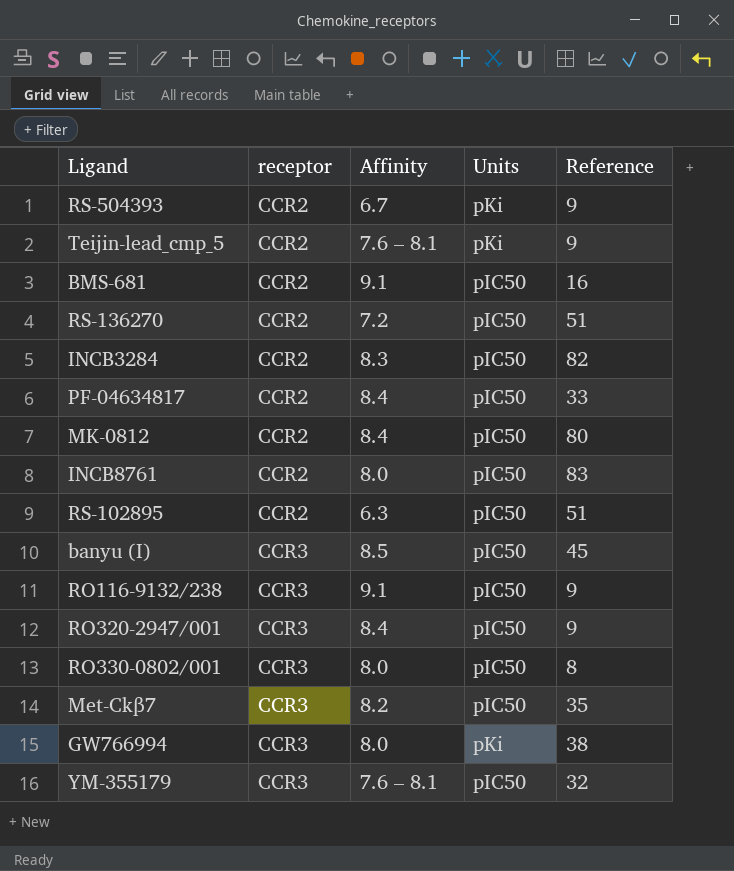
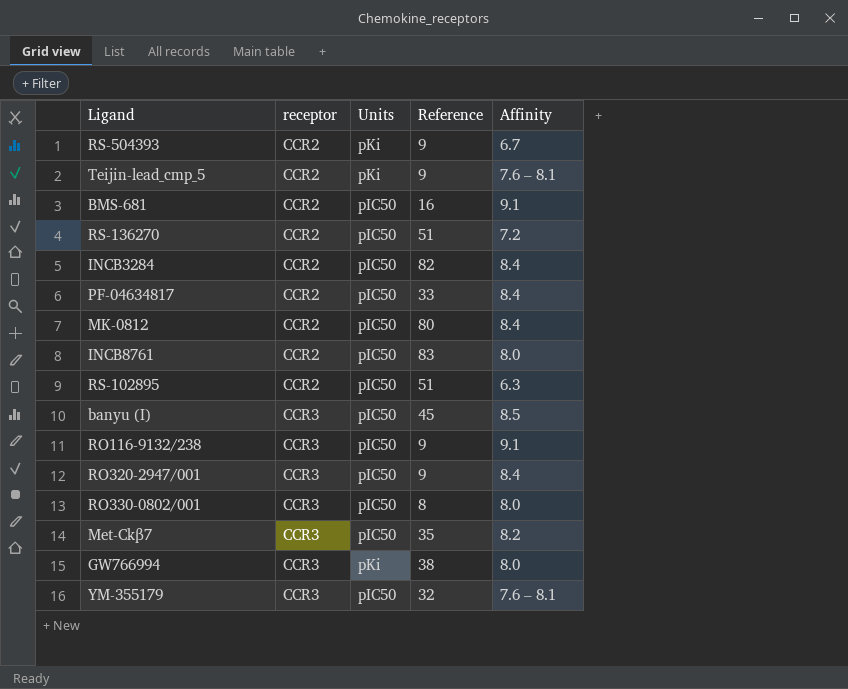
column Affinity | position: 3 -> 5
INCB3284 | Affinity: 8.3 -> 8.4

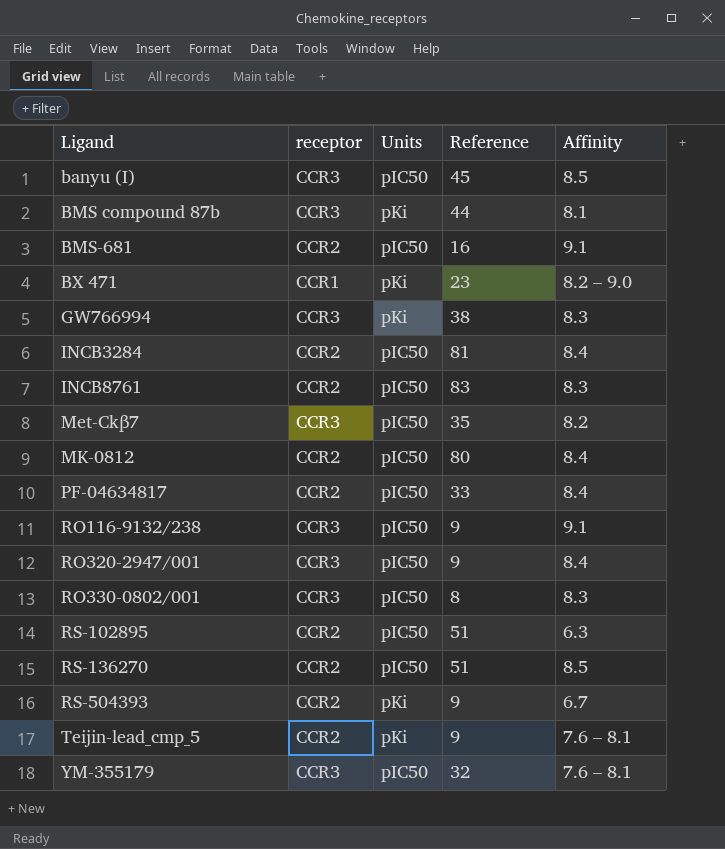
row order: receptor ascending -> Ligand ascending
row BMS compound 87b: none -> CCR3 | pKi | 44 | 8.1
row BX 471: none -> CCR1 | pKi | 23 | 8.2 – 9.0
GW766994 | Affinity: 8.0 -> 8.3
INCB3284 | Reference: 82 -> 81
INCB8761 | Affinity: 8.0 -> 8.3
RO330-0802/001 | Affinity: 8.0 -> 8.3
RS-136270 | Affinity: 7.2 -> 8.5

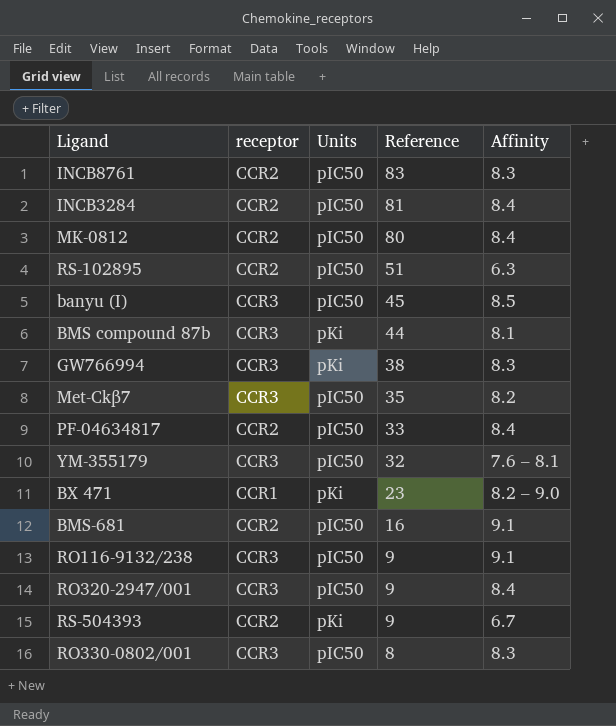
row order: Ligand ascending -> Reference descending
row RS-136270: CCR2 | pIC50 | 51 | 8.5 -> none
row Teijin-lead_cmp_5: CCR2 | pKi | 9 | 7.6 – 8.1 -> none

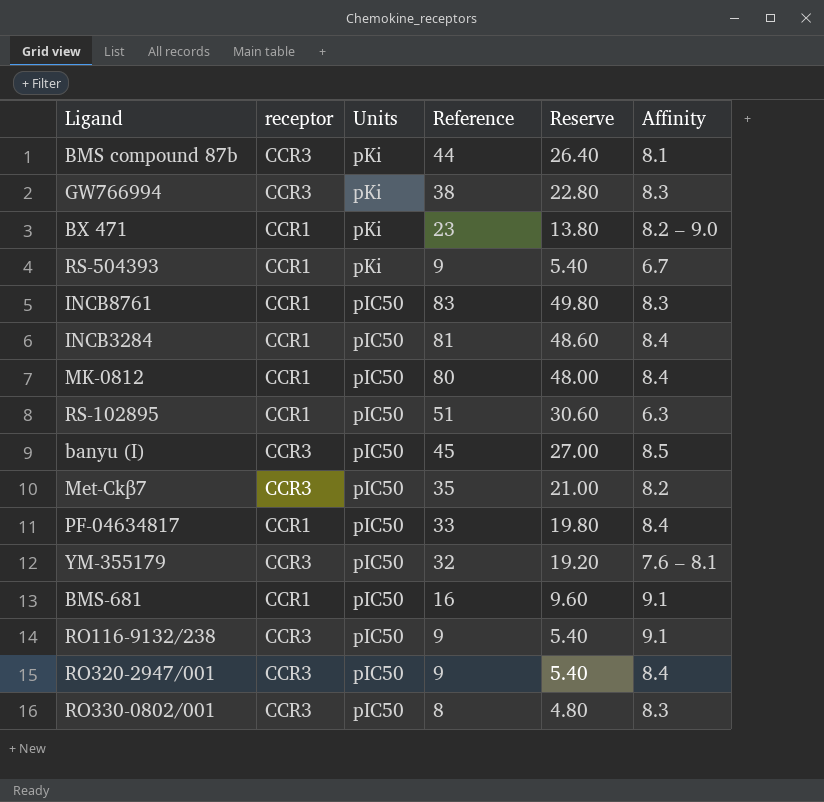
row order: Reference descending -> Units descending
column Reserve | formula: none -> [Reference] * 0.6
RS-504393 | receptor: CCR2 -> CCR1
INCB8761 | receptor: CCR2 -> CCR1
INCB3284 | receptor: CCR2 -> CCR1
MK-0812 | receptor: CCR2 -> CCR1
RS-102895 | receptor: CCR2 -> CCR1
PF-04634817 | receptor: CCR2 -> CCR1
BMS-681 | receptor: CCR2 -> CCR1

